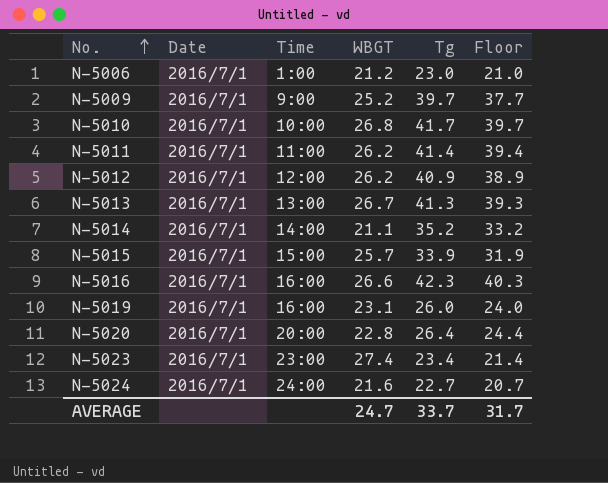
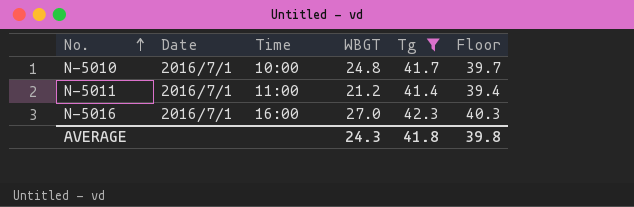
filter: none -> Tg >= 41.4
N-5010 | WBGT: 26.8 -> 24.8
N-5011 | WBGT: 26.2 -> 21.2
N-5016 | WBGT: 26.6 -> 27.0
AVERAGE | WBGT: 24.7 -> 24.3
AVERAGE | Tg: 33.7 -> 41.8
AVERAGE | Floor: 31.7 -> 39.8

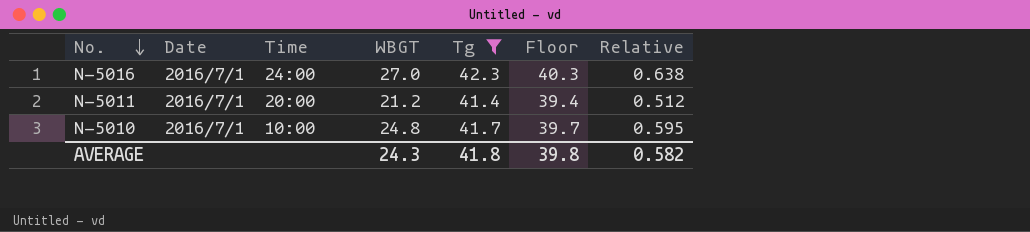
row order: No. ascending -> No. descending
column Relative | formula: none -> [WBGT] / [Tg]
N-5016 | Time: 16:00 -> 24:00
N-5011 | Time: 11:00 -> 20:00

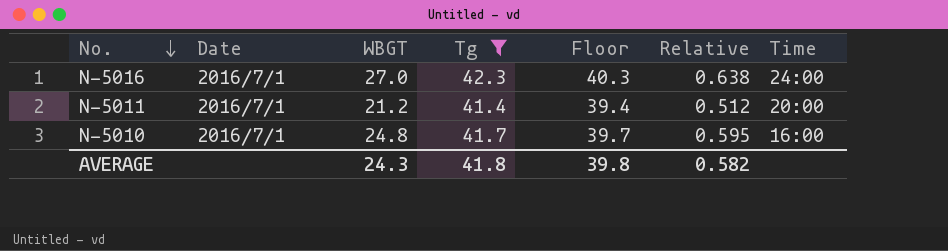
column Time | position: 3 -> 7
N-5010 | Time: 10:00 -> 16:00

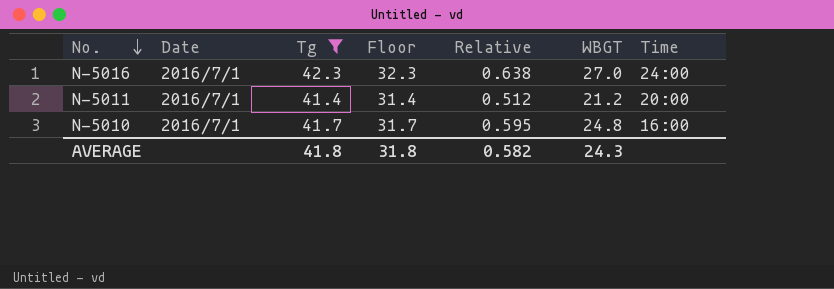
column Floor | formula: [Tg] - 2 -> [Tg] - 10
column WBGT | position: 3 -> 6
AVERAGE | Floor: 39.8 -> 31.8

